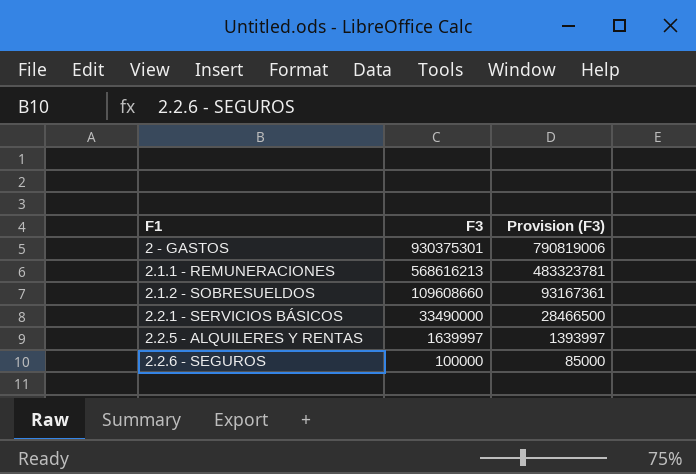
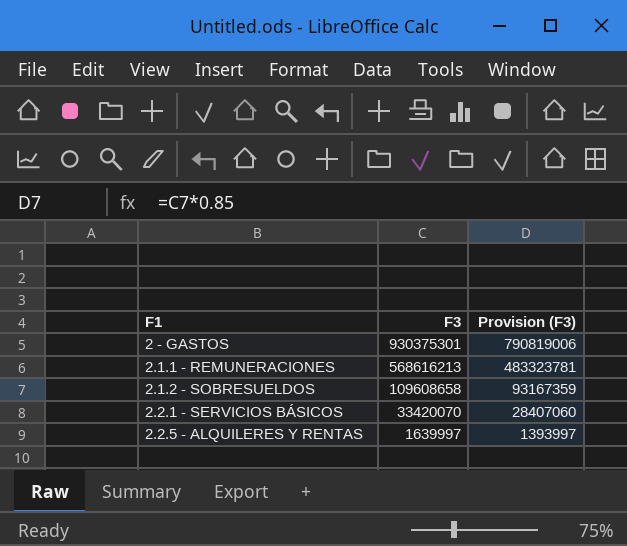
row 2.2.6 - SEGUROS: 100000 | 85000 -> none
2.1.2 - SOBRESUELDOS | F3: 109608660 -> 109608658
2.1.2 - SOBRESUELDOS | Provision (F3): 93167361 -> 93167359
2.2.1 - SERVICIOS BÁSICOS | F3: 33490000 -> 33420070
2.2.1 - SERVICIOS BÁSICOS | Provision (F3): 28466500 -> 28407060

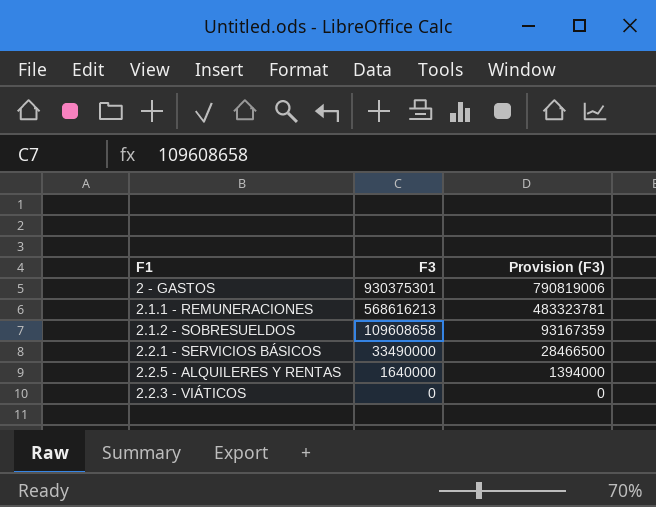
2.2.1 - SERVICIOS BÁSICOS | F3: 33420070 -> 33490000
2.2.1 - SERVICIOS BÁSICOS | Provision (F3): 28407060 -> 28466500
2.2.5 - ALQUILERES Y RENTAS | F3: 1639997 -> 1640000
2.2.5 - ALQUILERES Y RENTAS | Provision (F3): 1393997 -> 1394000
row 2.2.3 - VIÁTICOS: none -> 0 | 0

